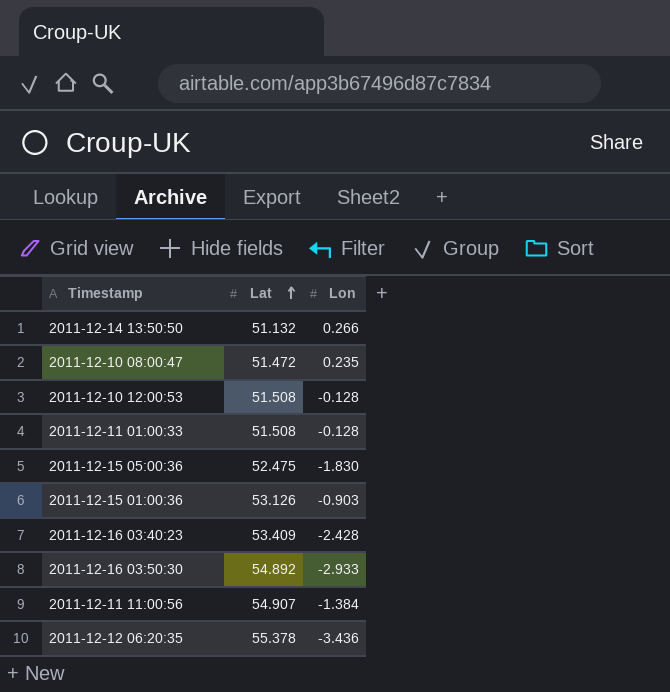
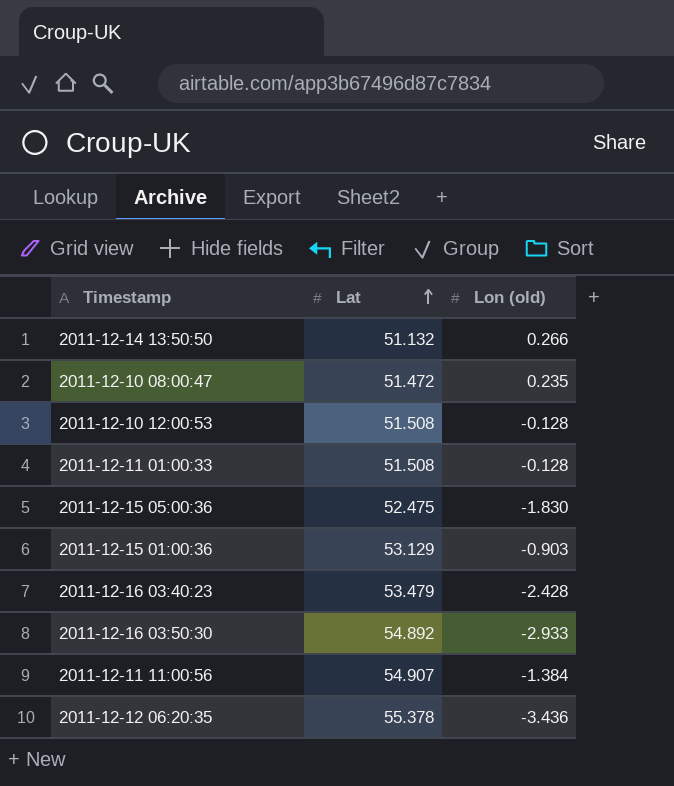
column name: Lon -> Lon (old)
2011-12-15 01:00:36 | Lat: 53.126 -> 53.129
2011-12-16 03:40:23 | Lat: 53.409 -> 53.479

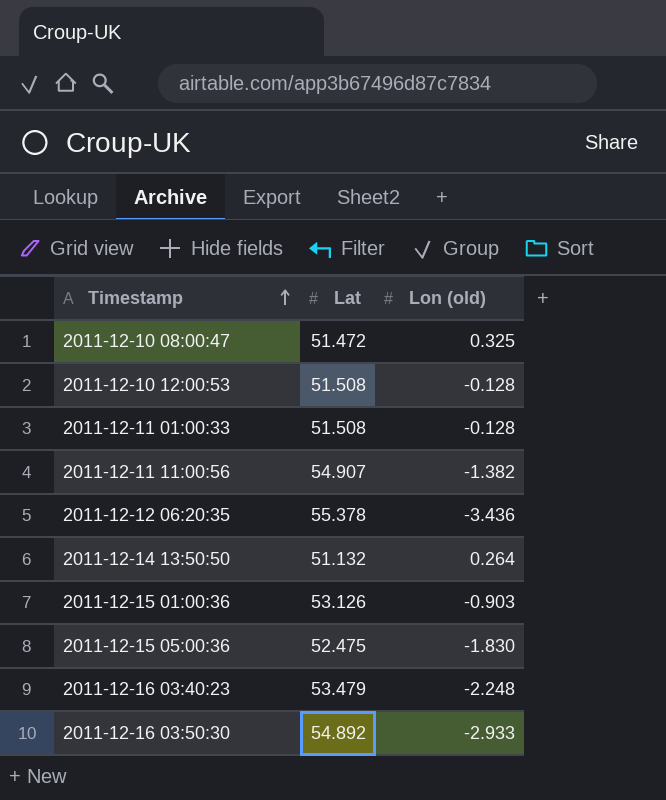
row order: Lat ascending -> Timestamp ascending
2011-12-10 08:00:47 | Lon (old): 0.235 -> 0.325
2011-12-11 11:00:56 | Lon (old): -1.384 -> -1.382
2011-12-14 13:50:50 | Lon (old): 0.266 -> 0.264
2011-12-15 01:00:36 | Lat: 53.129 -> 53.126
2011-12-16 03:40:23 | Lon (old): -2.428 -> -2.248

